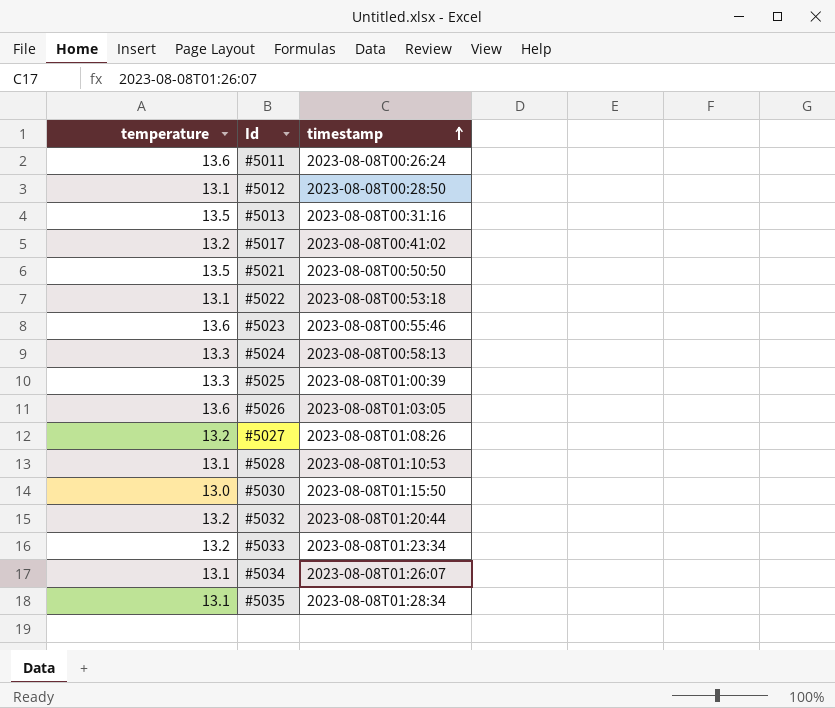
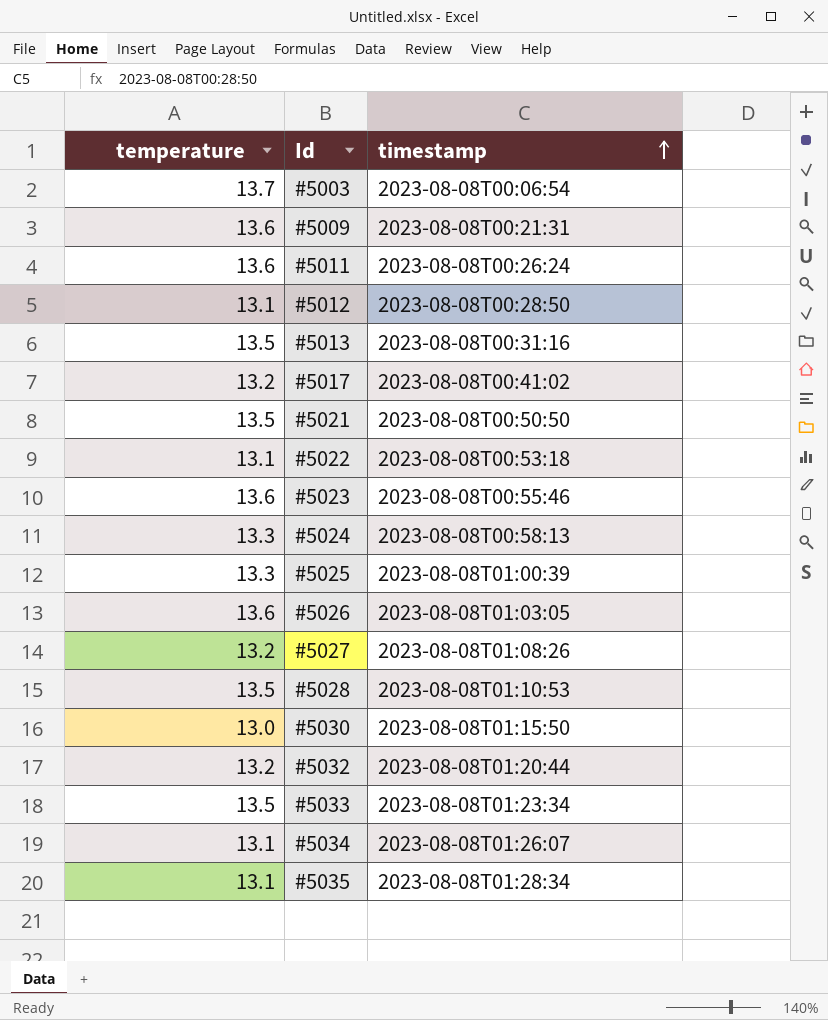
row #5003: none -> 13.7 | 2023-08-08T00:06:54
row #5009: none -> 13.6 | 2023-08-08T00:21:31
#5028 | temperature: 13.1 -> 13.5
#5033 | temperature: 13.2 -> 13.5

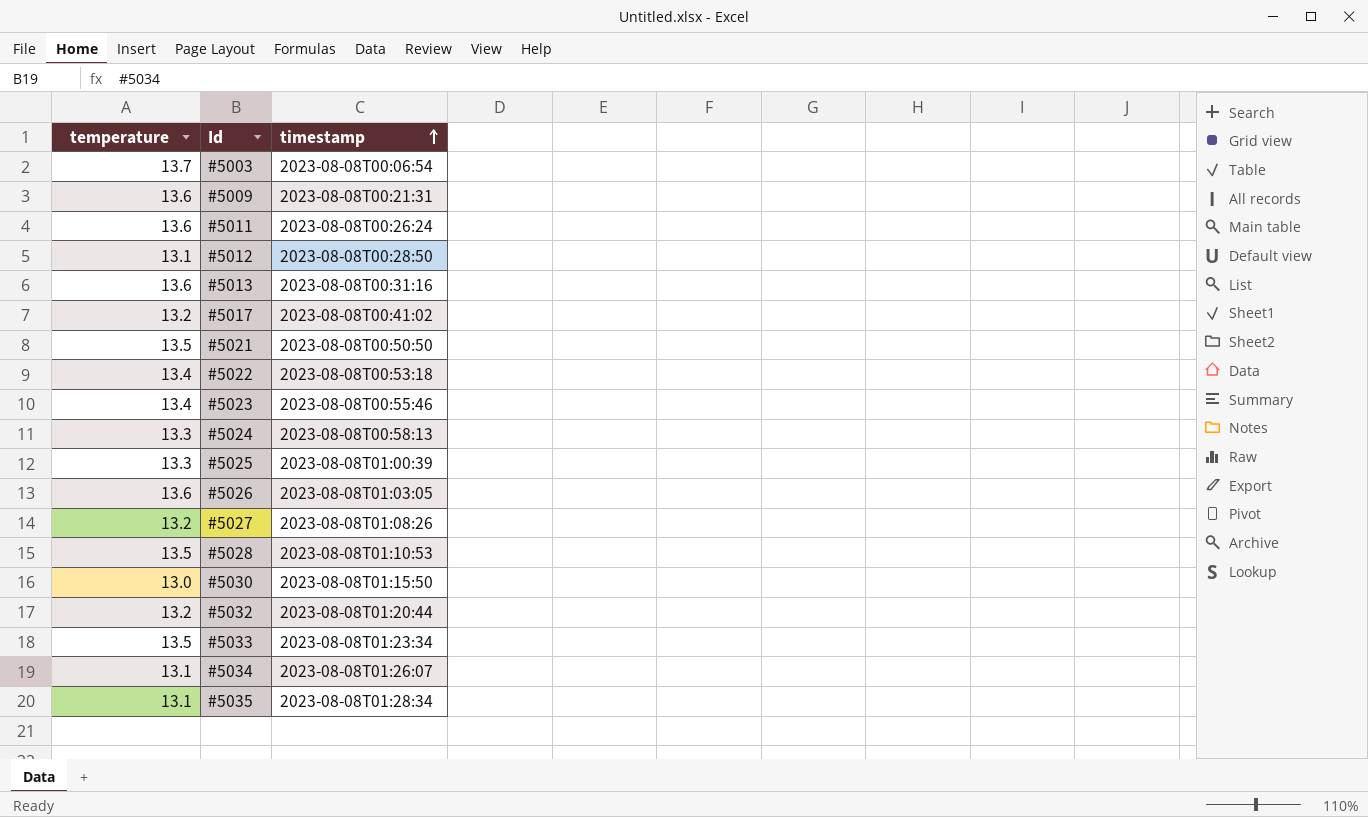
#5013 | temperature: 13.5 -> 13.6
#5022 | temperature: 13.1 -> 13.4
#5023 | temperature: 13.6 -> 13.4

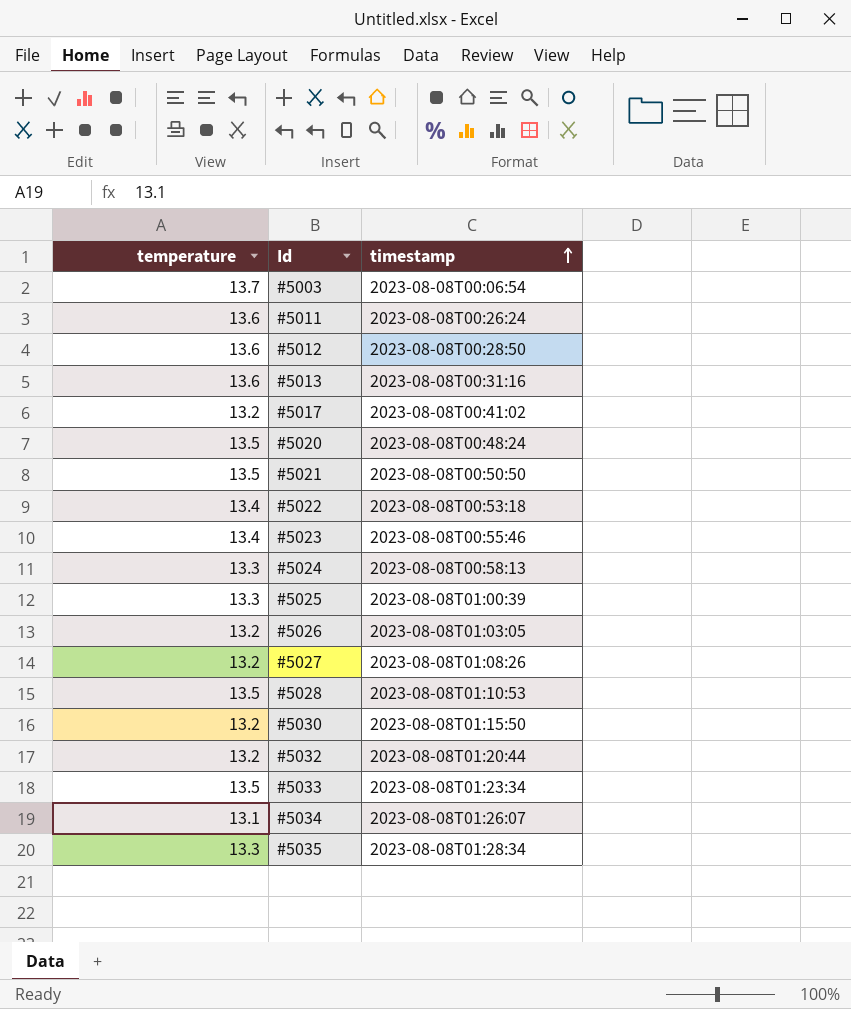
row #5009: 13.6 | 2023-08-08T00:21:31 -> none
#5012 | temperature: 13.1 -> 13.6
row #5020: none -> 13.5 | 2023-08-08T00:48:24
#5026 | temperature: 13.6 -> 13.2
#5030 | temperature: 13.0 -> 13.2
#5035 | temperature: 13.1 -> 13.3

